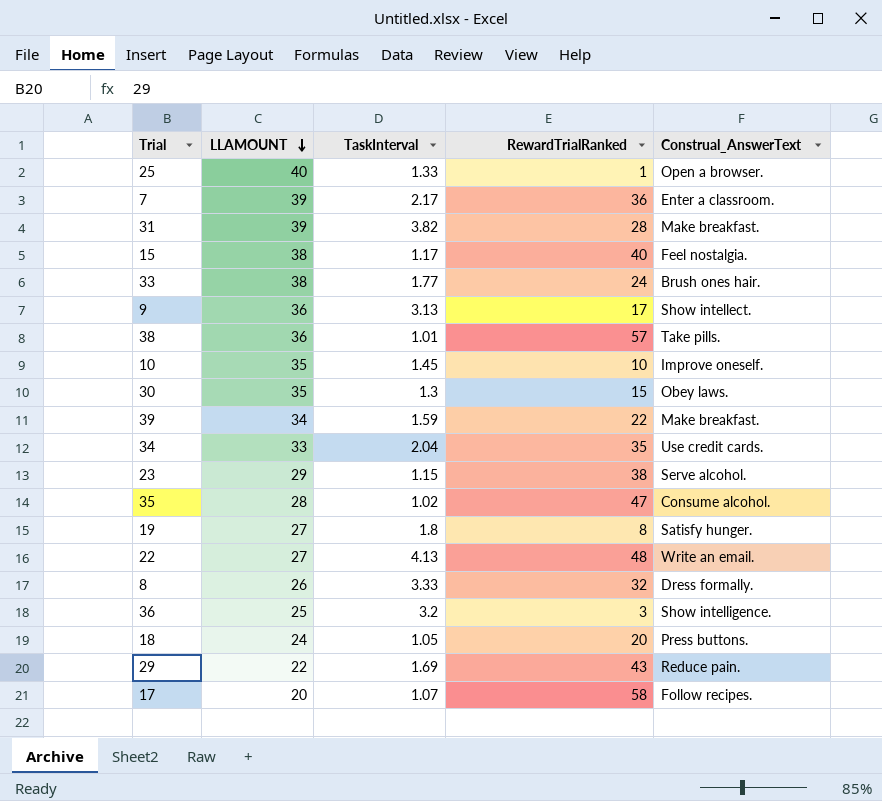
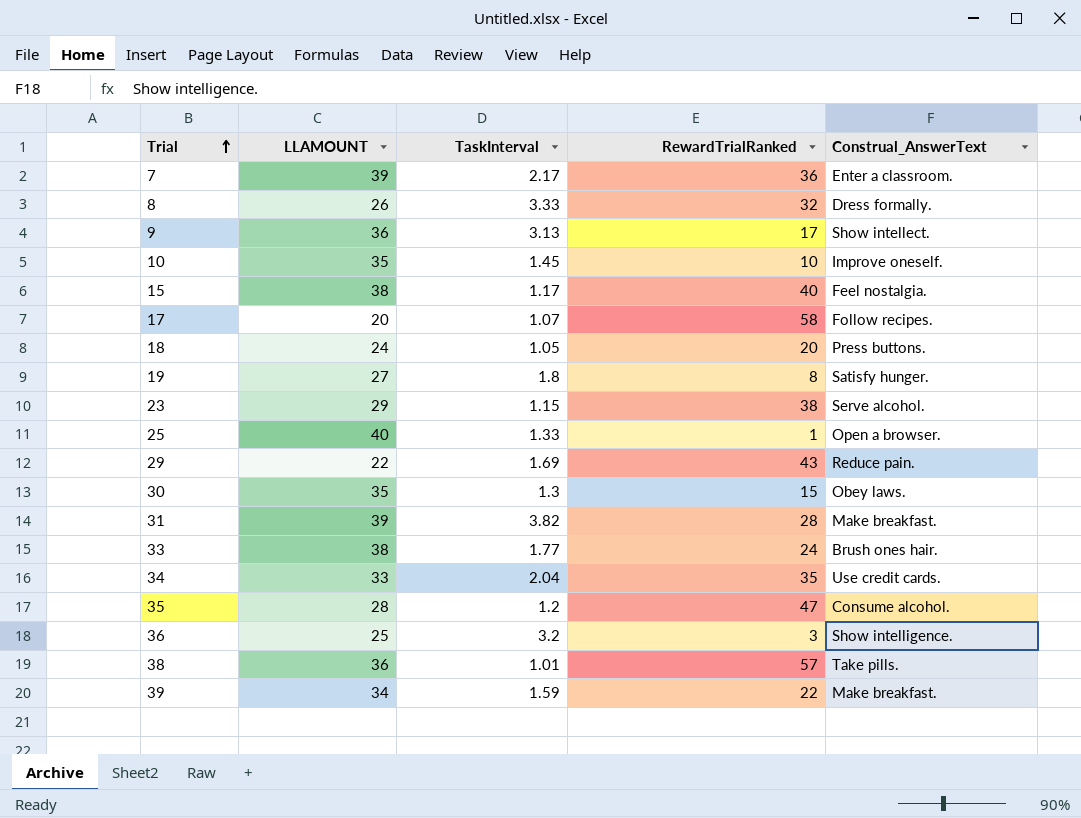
row order: LLAMOUNT descending -> Trial ascending
row 22: 27 | 4.13 | 48 | Write an email. -> none
35 | TaskInterval: 1.02 -> 1.2

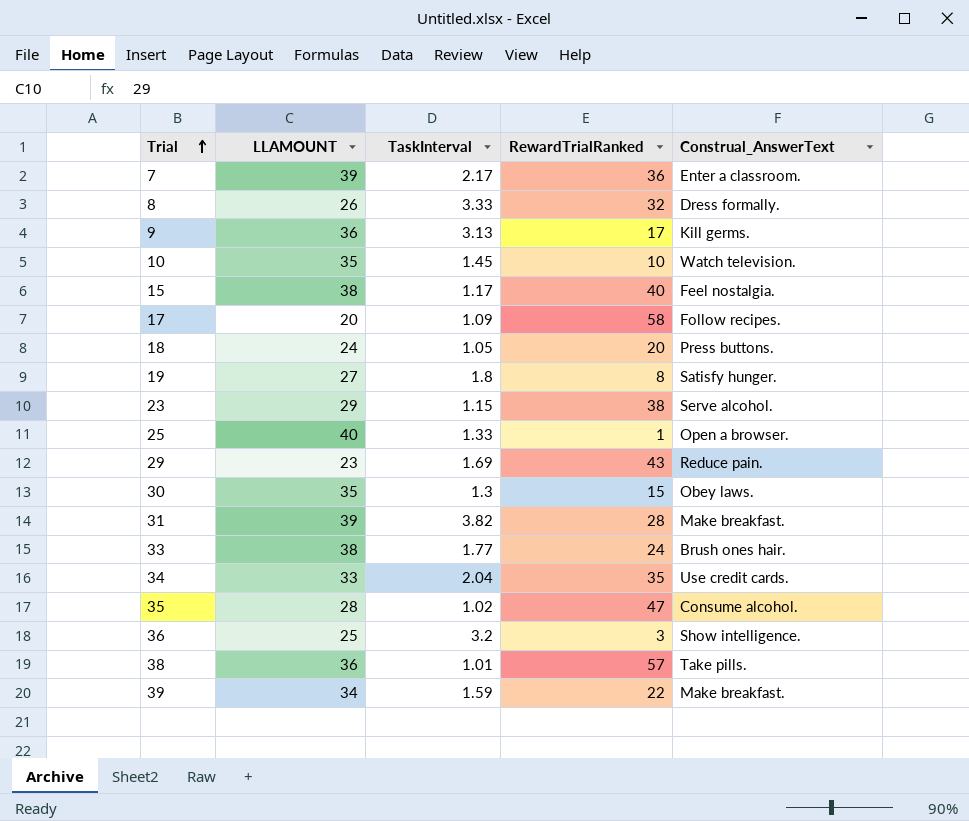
9 | Construal_AnswerText: Show intellect. -> Kill germs.
10 | Construal_AnswerText: Improve oneself. -> Watch television.
17 | TaskInterval: 1.07 -> 1.09
29 | LLAMOUNT: 22 -> 23
35 | TaskInterval: 1.2 -> 1.02

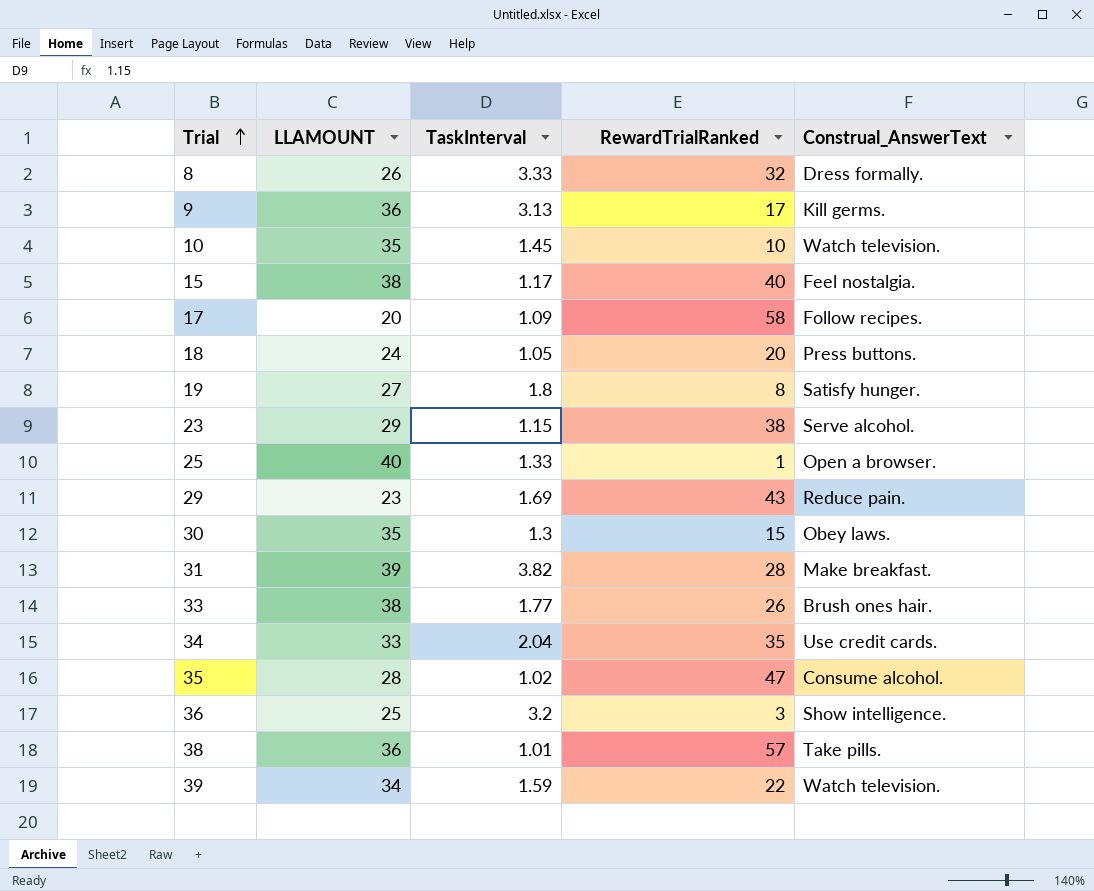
row 7: 39 | 2.17 | 36 | Enter a classroom. -> none
33 | RewardTrialRanked: 24 -> 26
39 | Construal_AnswerText: Make breakfast. -> Watch television.

